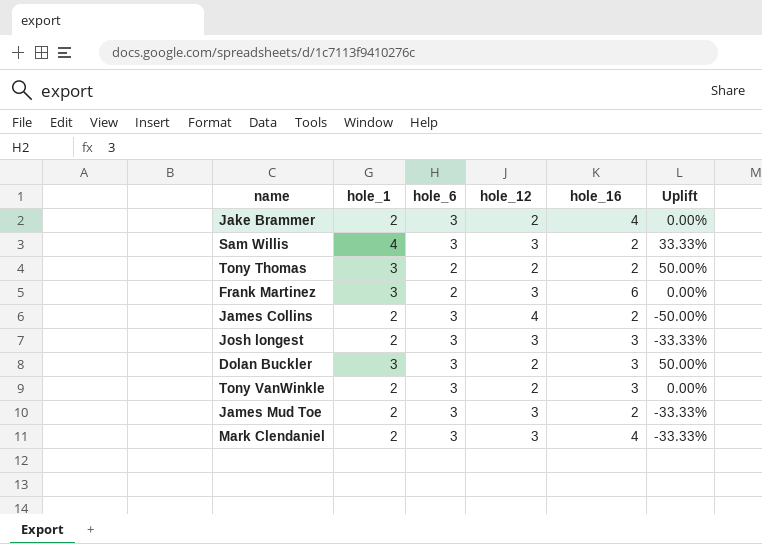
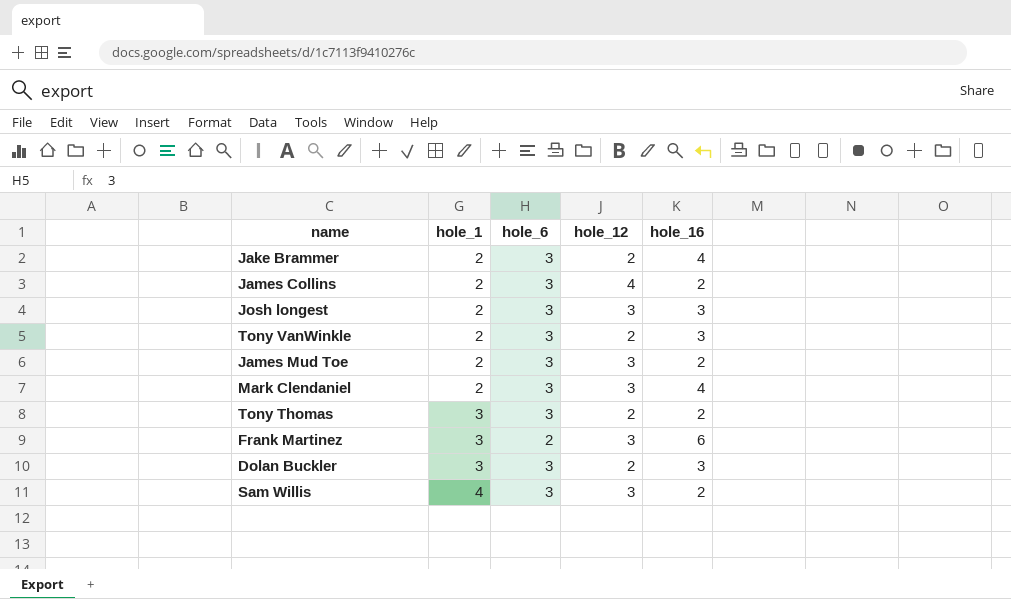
row order: none -> hole_1 ascending
column Uplift | formula: ([hole_1] - [hole_12]) / [hole_12] -> none
Tony Thomas | hole_6: 2 -> 3

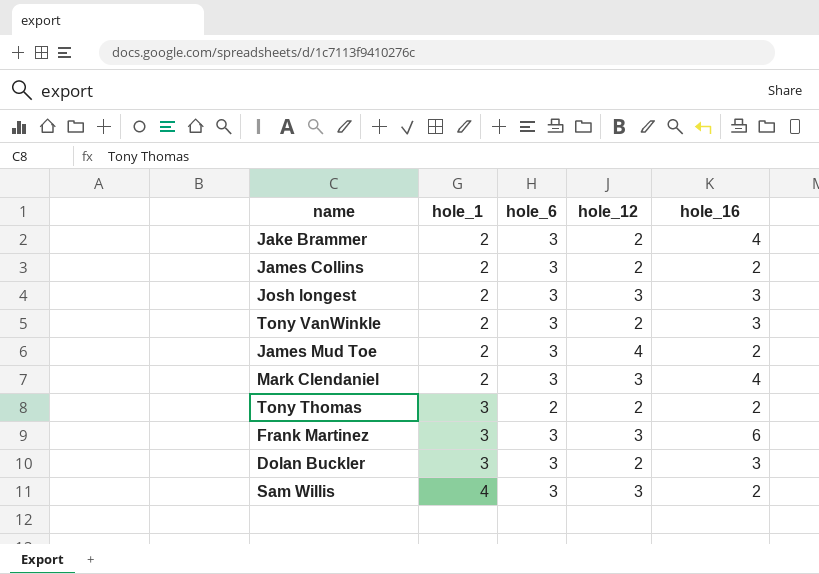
James Collins | hole_12: 4 -> 2
James Mud Toe | hole_12: 3 -> 4
Tony Thomas | hole_6: 3 -> 2
Frank Martinez | hole_6: 2 -> 3

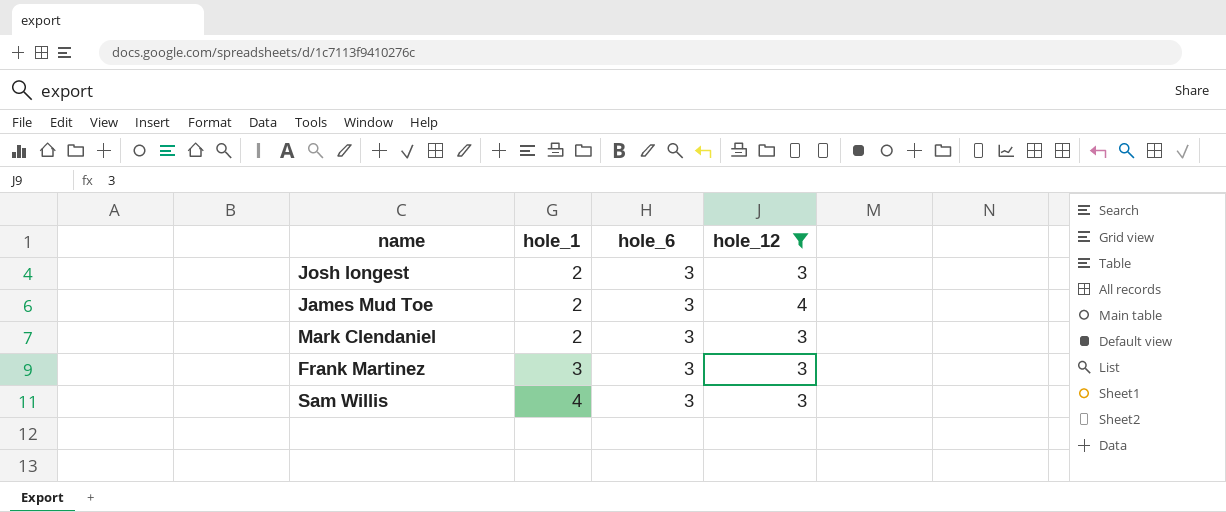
filter: none -> hole_12 != 2
column hole_16 | position: 5 -> none

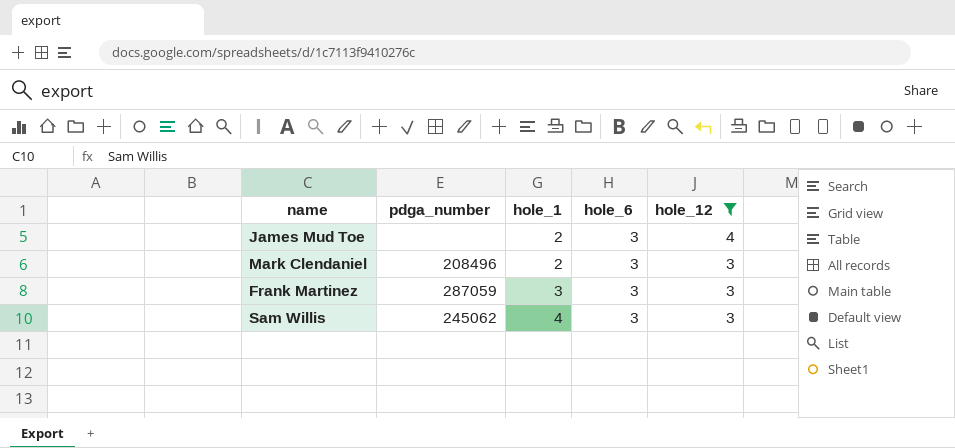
column pdga_number | position: none -> 2
row Josh longest: 2 | 3 | 3 -> none

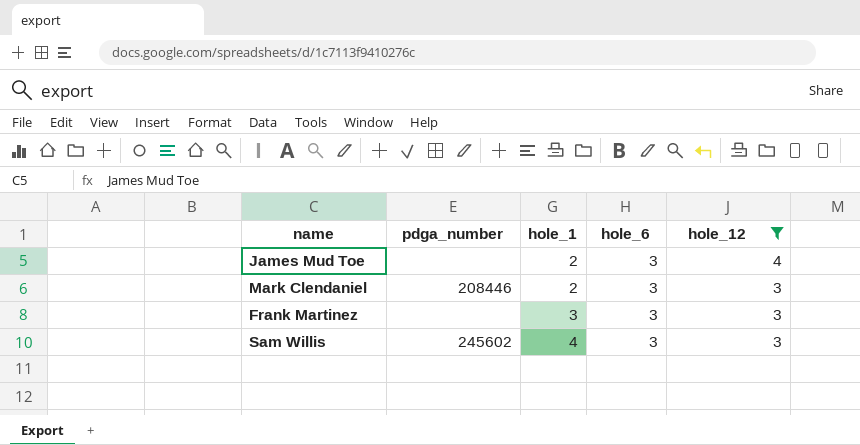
Mark Clendaniel | pdga_number: 208496 -> 208446
Frank Martinez | pdga_number: 287059 -> none
Sam Willis | pdga_number: 245062 -> 245602

